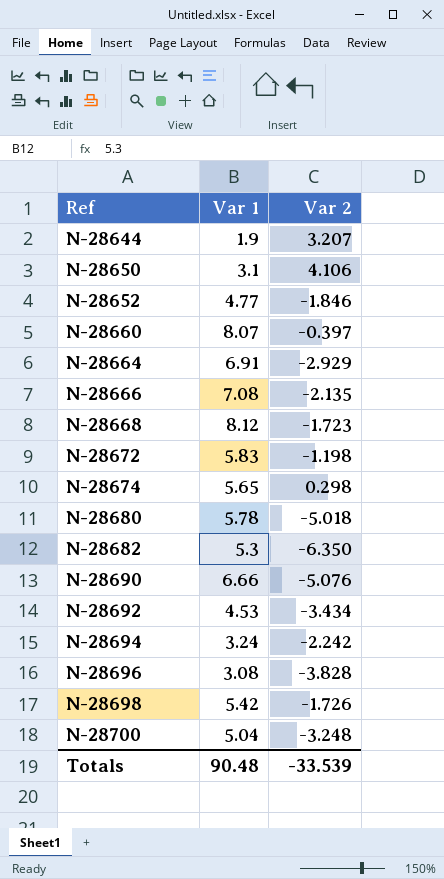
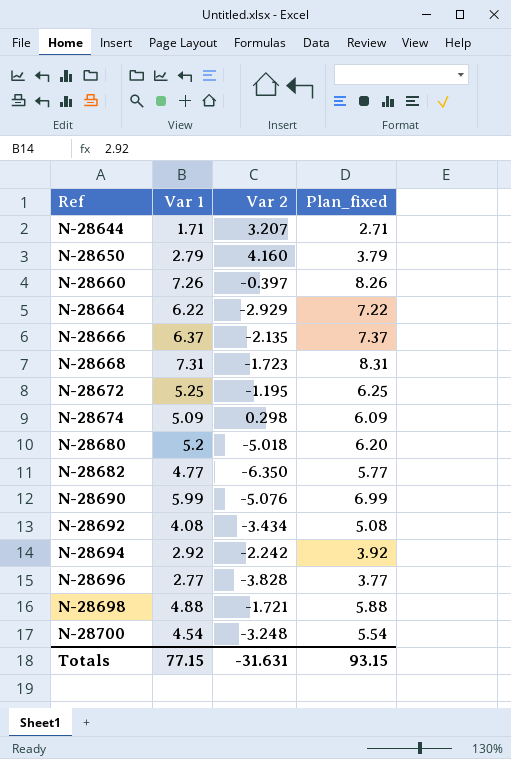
column Plan_fixed | formula: none -> [Var 1] + 1
row N-28652: 4.77 | -1.846 -> none
N-28644 | Var 1: 1.9 -> 1.71
N-28650 | Var 1: 3.1 -> 2.79
N-28650 | Var 2: 4.106 -> 4.160
N-28660 | Var 1: 8.07 -> 7.26
N-28664 | Var 1: 6.91 -> 6.22
N-28666 | Var 1: 7.08 -> 6.37
N-28668 | Var 1: 8.12 -> 7.31
N-28672 | Var 1: 5.83 -> 5.25
N-28672 | Var 2: -1.198 -> -1.195
N-28674 | Var 1: 5.65 -> 5.09
N-28680 | Var 1: 5.78 -> 5.2
N-28682 | Var 1: 5.3 -> 4.77
N-28690 | Var 1: 6.66 -> 5.99
N-28692 | Var 1: 4.53 -> 4.08
N-28694 | Var 1: 3.24 -> 2.92
N-28696 | Var 1: 3.08 -> 2.77
N-28698 | Var 1: 5.42 -> 4.88
N-28698 | Var 2: -1.726 -> -1.721
N-28700 | Var 1: 5.04 -> 4.54
Totals | Var 1: 90.48 -> 77.15
Totals | Var 2: -33.539 -> -31.631

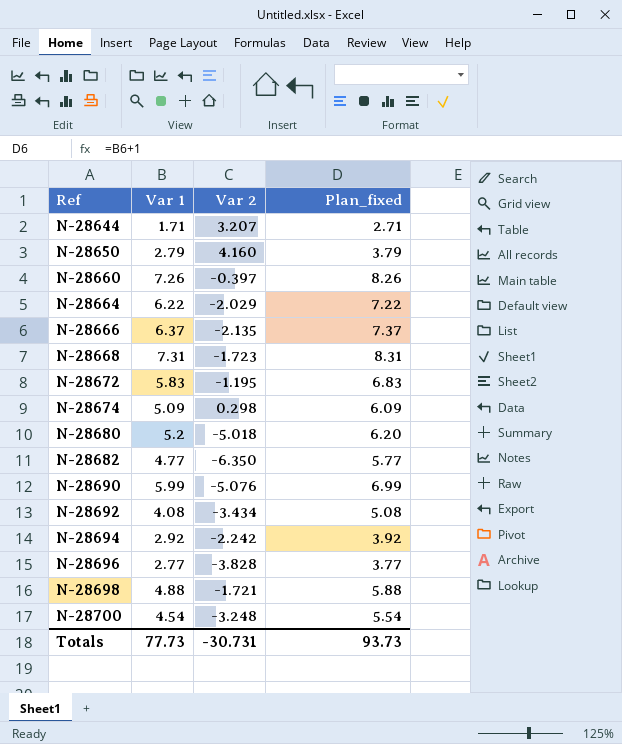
N-28664 | Var 2: -2.929 -> -2.029
N-28672 | Var 1: 5.25 -> 5.83
N-28672 | Plan_fixed: 6.25 -> 6.83
Totals | Var 1: 77.15 -> 77.73
Totals | Var 2: -31.631 -> -30.731
Totals | Plan_fixed: 93.15 -> 93.73

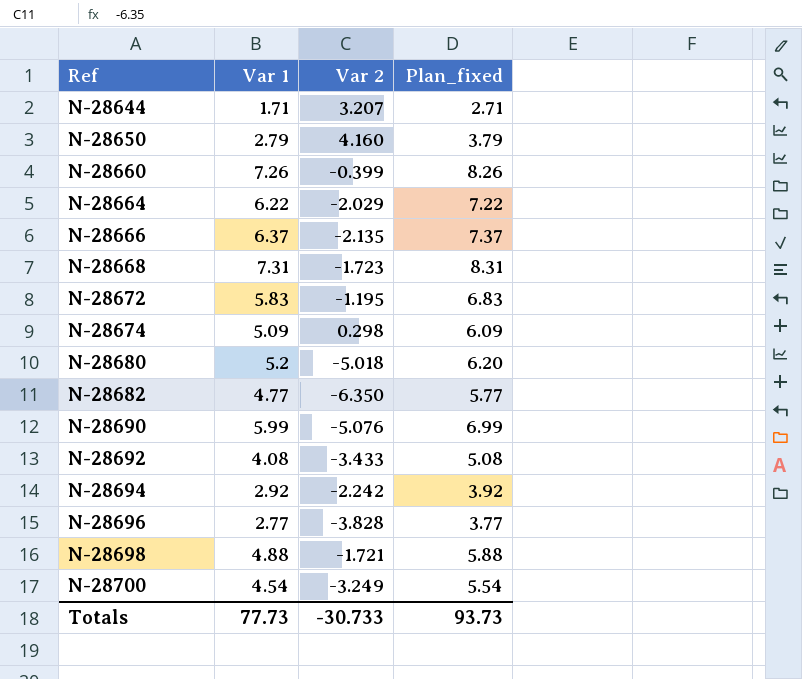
N-28660 | Var 2: -0.397 -> -0.399
N-28692 | Var 2: -3.434 -> -3.433
N-28700 | Var 2: -3.248 -> -3.249
Totals | Var 2: -30.731 -> -30.733

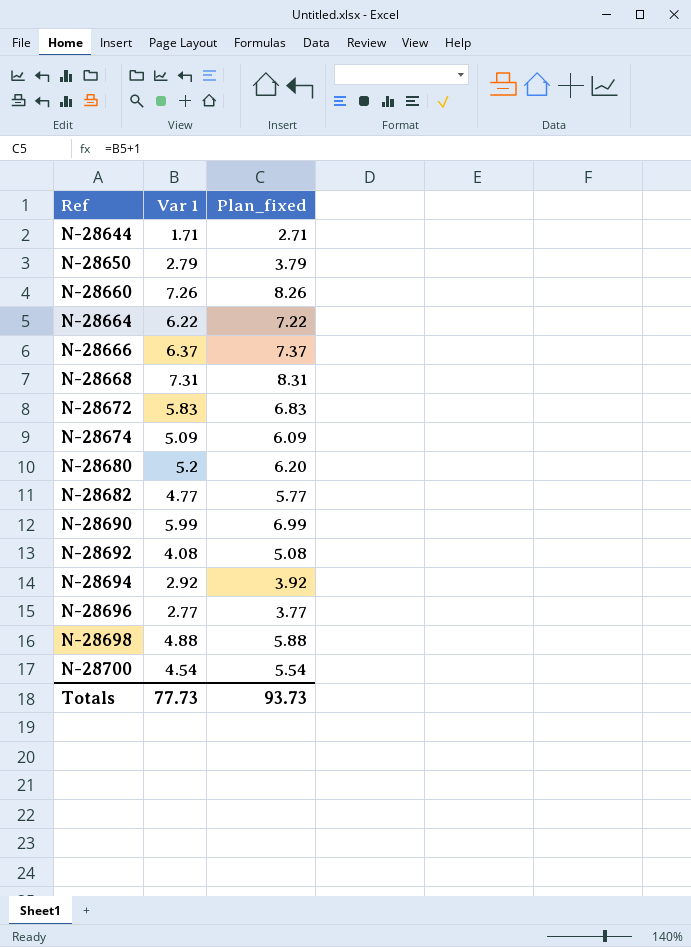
column Var 2 | position: 3 -> none

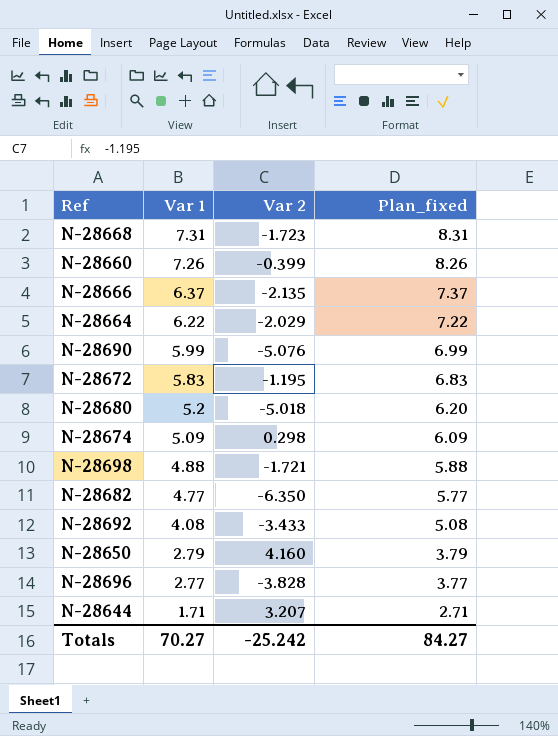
row order: Ref ascending -> Var 1 descending
column Var 2 | position: none -> 3
row N-28694: 2.92 | 3.92 -> none
row N-28700: 4.54 | 5.54 -> none
Totals | Var 1: 77.73 -> 70.27
Totals | Plan_fixed: 93.73 -> 84.27

